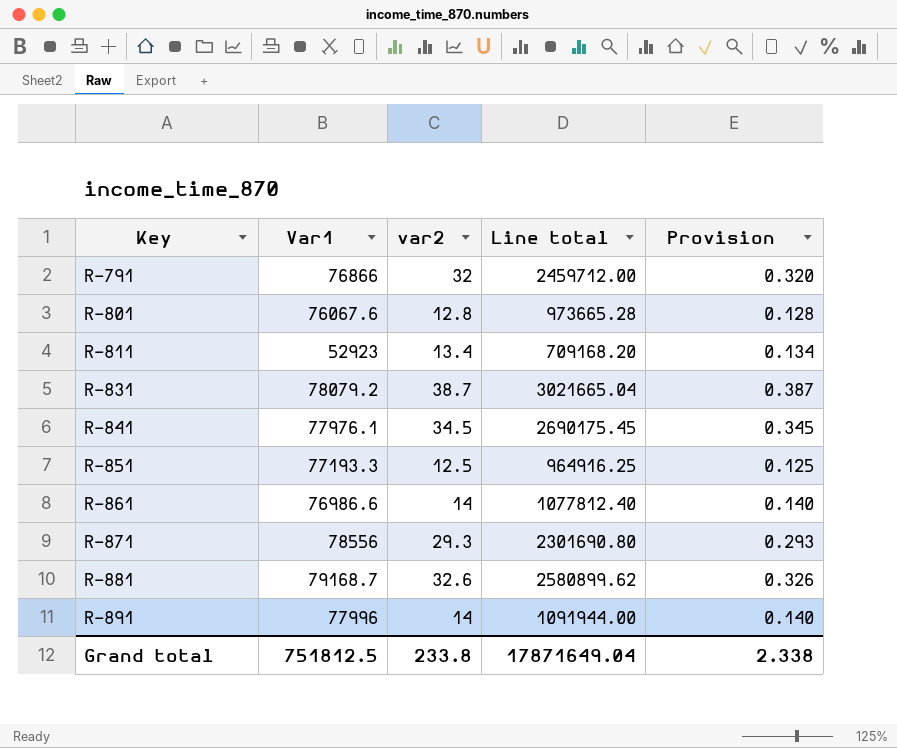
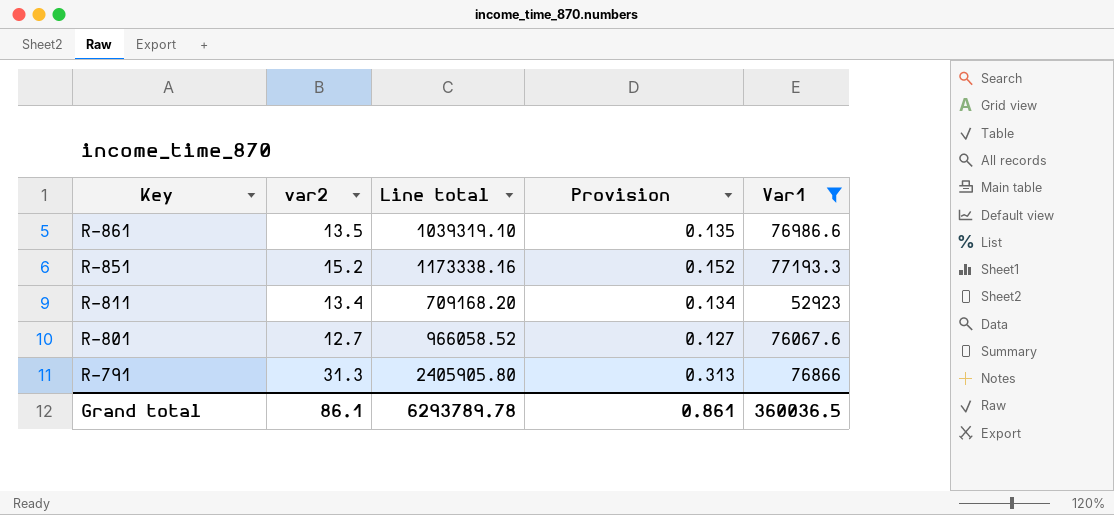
filter: none -> Var1 <= 77193.3
row order: Key ascending -> Key descending
column Var1 | position: 2 -> 5
R-861 | var2: 14 -> 13.5
R-861 | Line total: 1077812.40 -> 1039319.10
R-861 | Provision: 0.140 -> 0.135
R-851 | var2: 12.5 -> 15.2
R-851 | Line total: 964916.25 -> 1173338.16
R-851 | Provision: 0.125 -> 0.152
R-801 | var2: 12.8 -> 12.7
R-801 | Line total: 973665.28 -> 966058.52
R-801 | Provision: 0.128 -> 0.127
R-791 | var2: 32 -> 31.3
R-791 | Line total: 2459712.00 -> 2405905.80
R-791 | Provision: 0.320 -> 0.313
Grand total | var2: 233.8 -> 86.1
Grand total | Line total: 17871649.04 -> 6293789.78
Grand total | Provision: 2.338 -> 0.861
Grand total | Var1: 751812.5 -> 360036.5

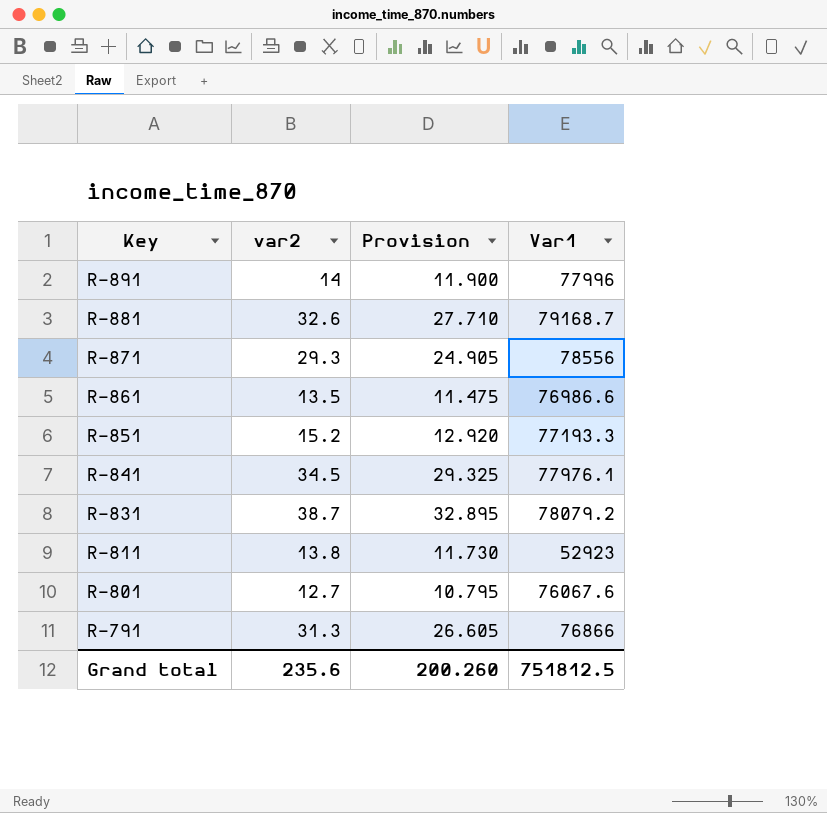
filter: Var1 <= 77193.3 -> none
column Line total | formula: [var2] * [Var1] -> none
column Provision | formula: [var2] * 0.01 -> [var2] * 0.85
R-811 | var2: 13.4 -> 13.8
Grand total | var2: 86.1 -> 235.6
Grand total | Provision: 0.861 -> 200.260
Grand total | Var1: 360036.5 -> 751812.5

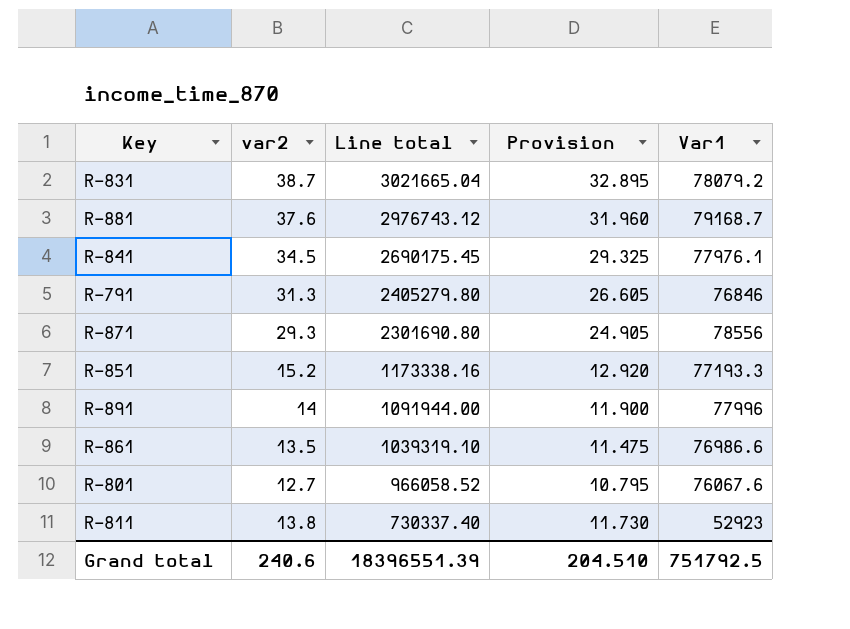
row order: Key descending -> Line total descending
column Line total | formula: none -> [var2] * [Var1]
R-881 | var2: 32.6 -> 37.6
R-881 | Provision: 27.710 -> 31.960
R-791 | Var1: 76866 -> 76846
Grand total | var2: 235.6 -> 240.6
Grand total | Provision: 200.260 -> 204.510
Grand total | Var1: 751812.5 -> 751792.5

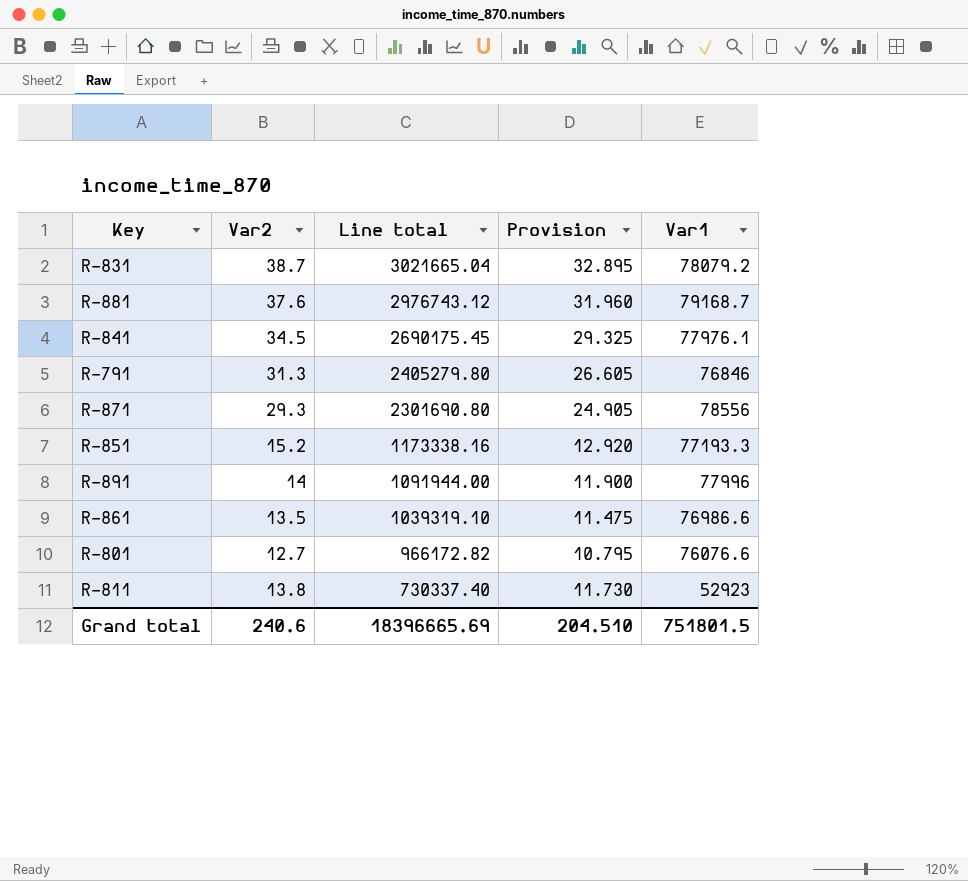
column name: var2 -> Var2
R-801 | Line total: 966058.52 -> 966172.82
R-801 | Var1: 76067.6 -> 76076.6
Grand total | Line total: 18396551.39 -> 18396665.69
Grand total | Var1: 751792.5 -> 751801.5

